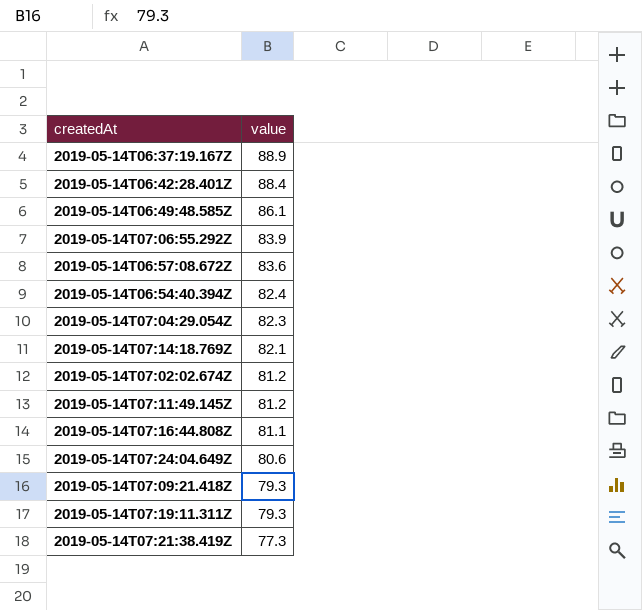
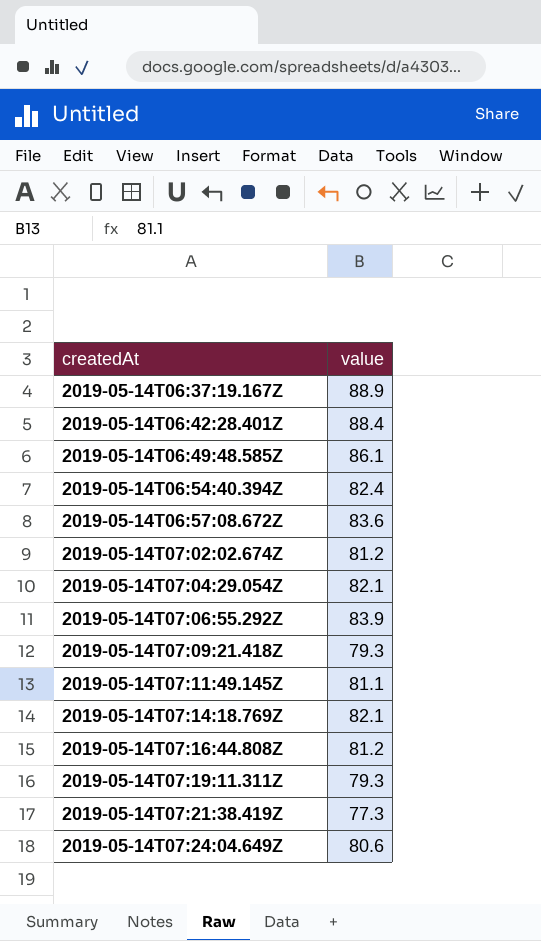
row order: value descending -> createdAt ascending
2019-05-14T07:04:29.054Z | value: 82.3 -> 82.1
2019-05-14T07:11:49.145Z | value: 81.2 -> 81.1
2019-05-14T07:16:44.808Z | value: 81.1 -> 81.2

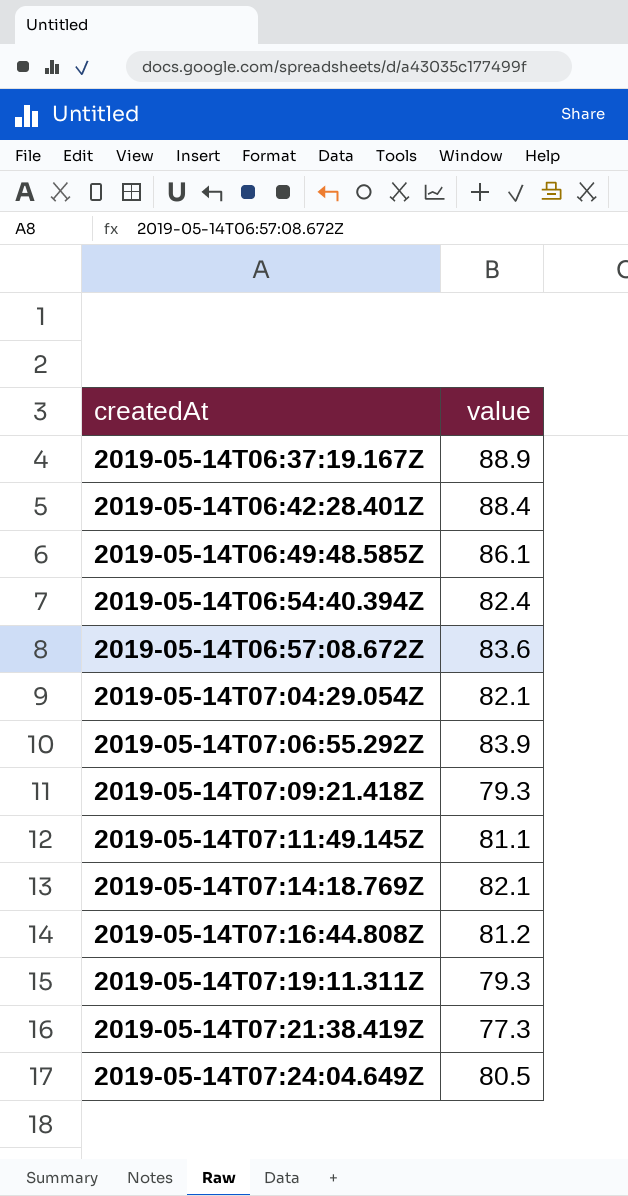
row 2019-05-14T07:02:02.674Z: 81.2 -> none
2019-05-14T07:24:04.649Z | value: 80.6 -> 80.5

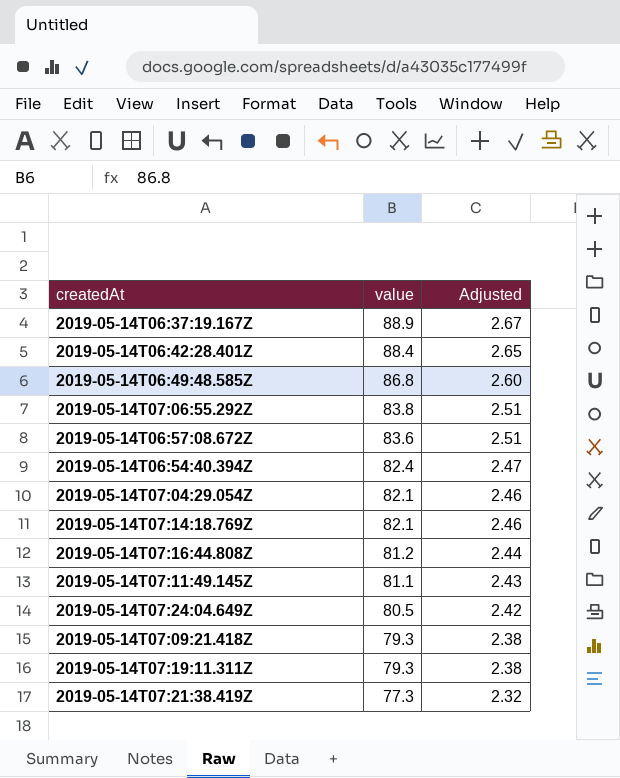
row order: createdAt ascending -> value descending
column Adjusted | formula: none -> [value] * 0.03
2019-05-14T06:49:48.585Z | value: 86.1 -> 86.8
2019-05-14T07:06:55.292Z | value: 83.9 -> 83.8

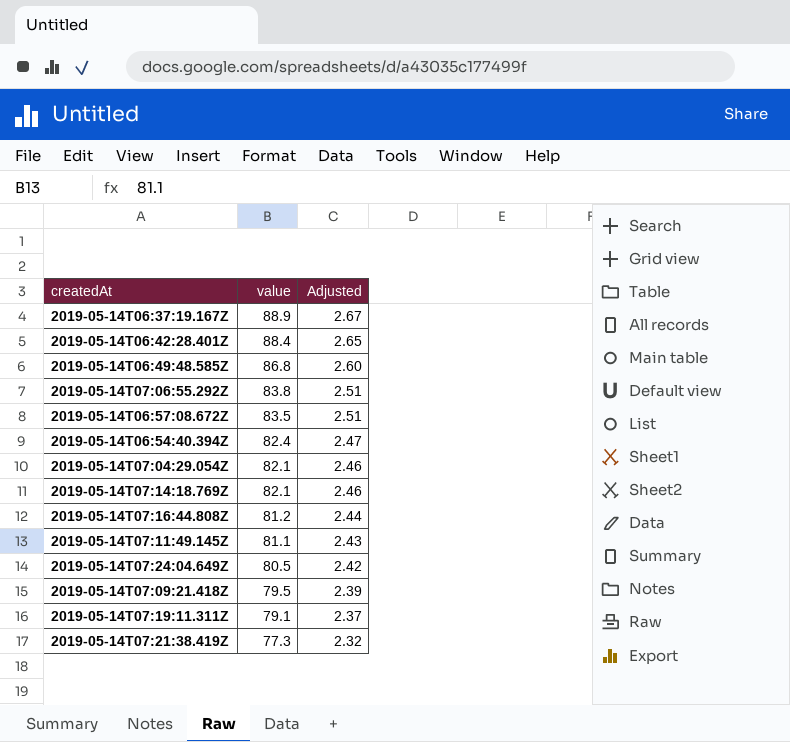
2019-05-14T06:57:08.672Z | value: 83.6 -> 83.5
2019-05-14T07:09:21.418Z | value: 79.3 -> 79.5
2019-05-14T07:09:21.418Z | Adjusted: 2.38 -> 2.39
2019-05-14T07:19:11.311Z | value: 79.3 -> 79.1
2019-05-14T07:19:11.311Z | Adjusted: 2.38 -> 2.37

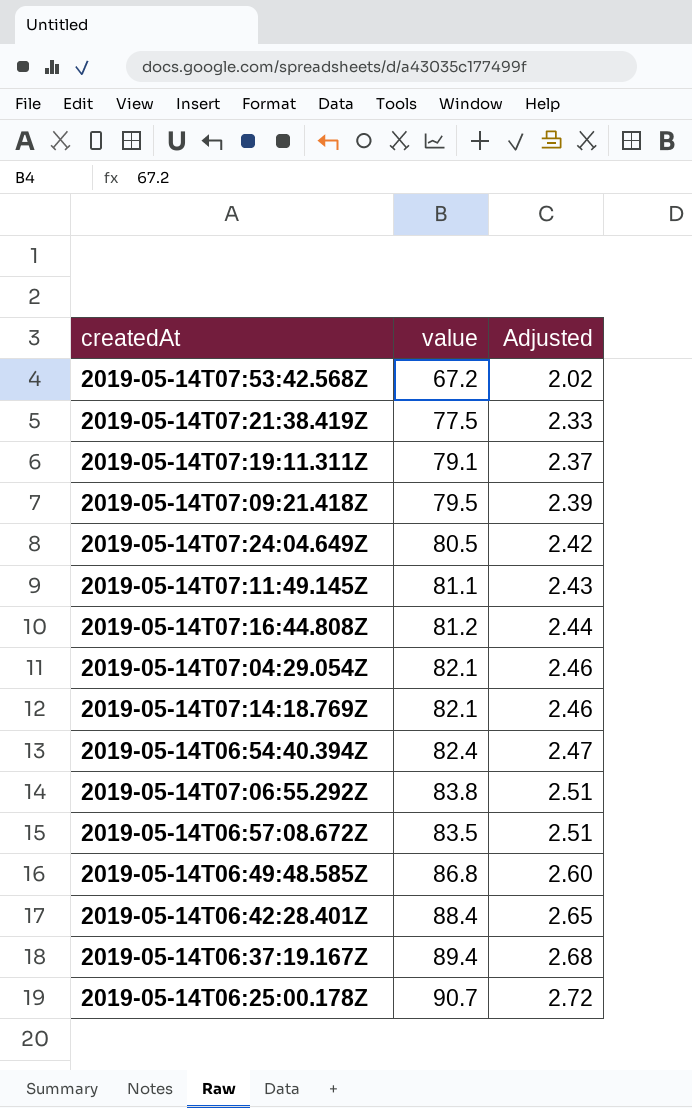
row order: value descending -> Adjusted ascending
row 2019-05-14T07:53:42.568Z: none -> 67.2 | 2.02
2019-05-14T07:21:38.419Z | value: 77.3 -> 77.5
2019-05-14T07:21:38.419Z | Adjusted: 2.32 -> 2.33
2019-05-14T06:37:19.167Z | value: 88.9 -> 89.4
2019-05-14T06:37:19.167Z | Adjusted: 2.67 -> 2.68
row 2019-05-14T06:25:00.178Z: none -> 90.7 | 2.72

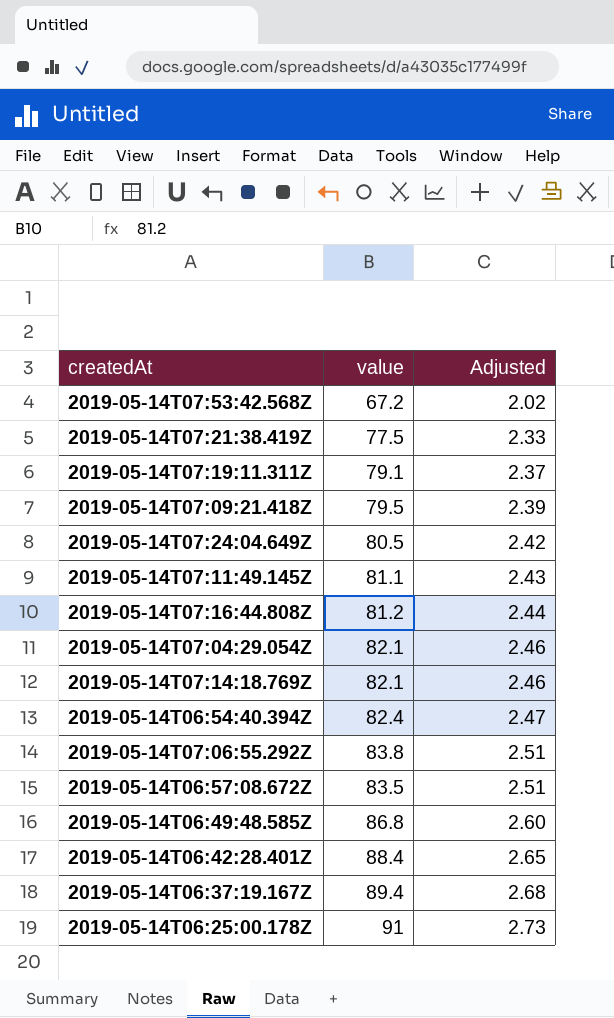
2019-05-14T06:25:00.178Z | value: 90.7 -> 91
2019-05-14T06:25:00.178Z | Adjusted: 2.72 -> 2.73

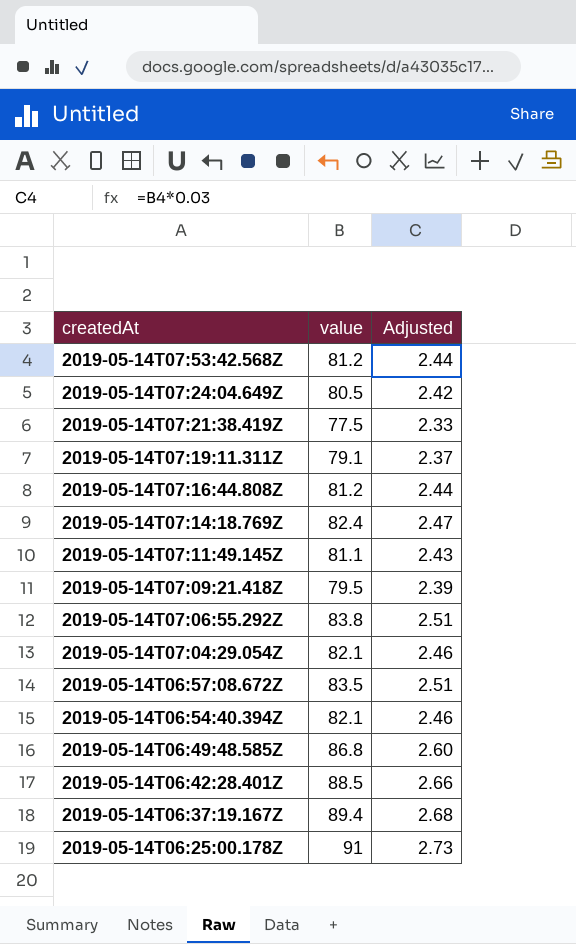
row order: Adjusted ascending -> createdAt descending
2019-05-14T07:53:42.568Z | value: 67.2 -> 81.2
2019-05-14T07:53:42.568Z | Adjusted: 2.02 -> 2.44
2019-05-14T07:14:18.769Z | value: 82.1 -> 82.4
2019-05-14T07:14:18.769Z | Adjusted: 2.46 -> 2.47
2019-05-14T06:54:40.394Z | value: 82.4 -> 82.1
2019-05-14T06:54:40.394Z | Adjusted: 2.47 -> 2.46
2019-05-14T06:42:28.401Z | value: 88.4 -> 88.5
2019-05-14T06:42:28.401Z | Adjusted: 2.65 -> 2.66

